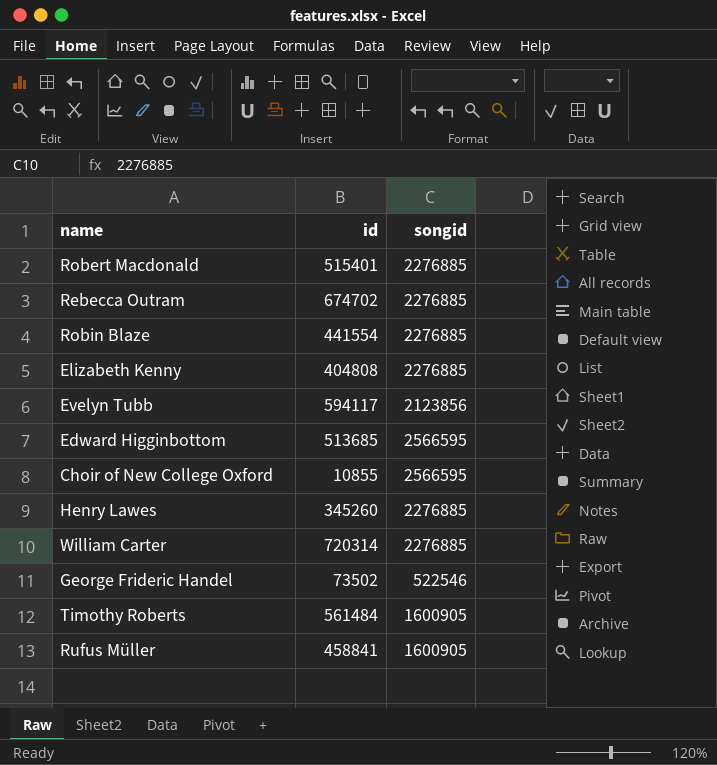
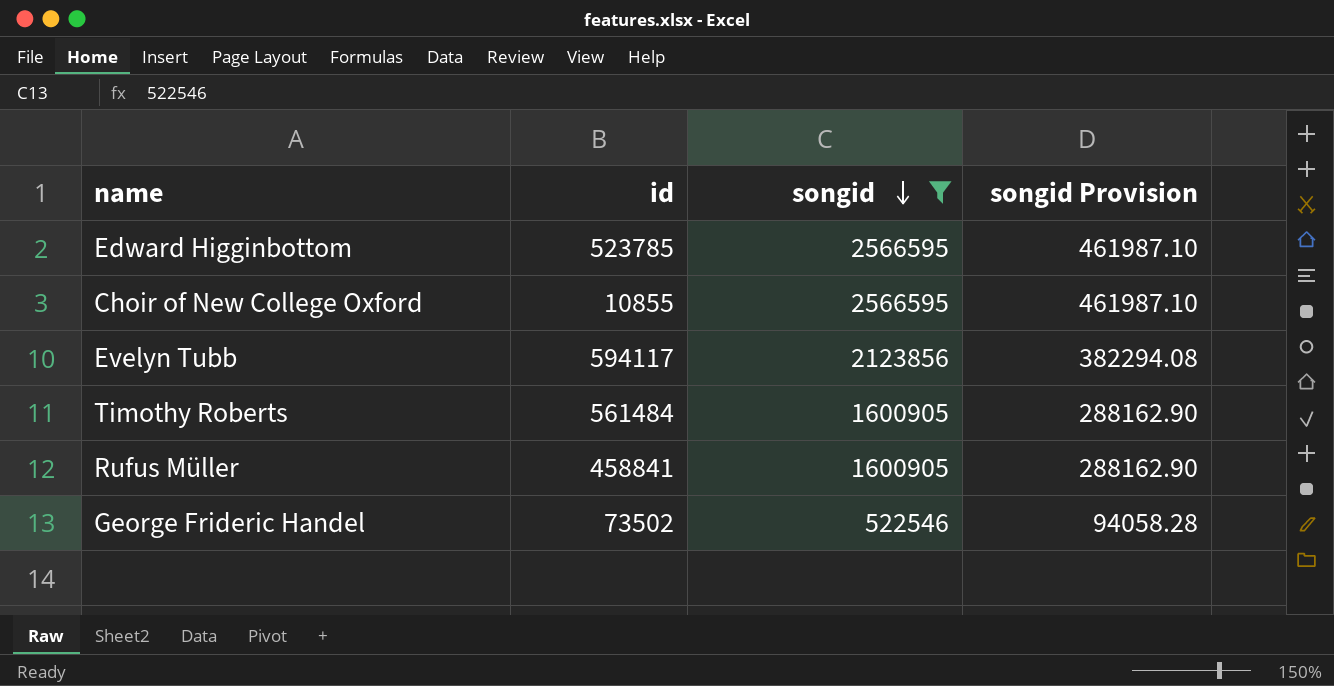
filter: none -> songid != 2276885
row order: none -> songid descending
column songid Provision | formula: none -> [songid] * 0.18
Edward Higginbottom | id: 513685 -> 523785

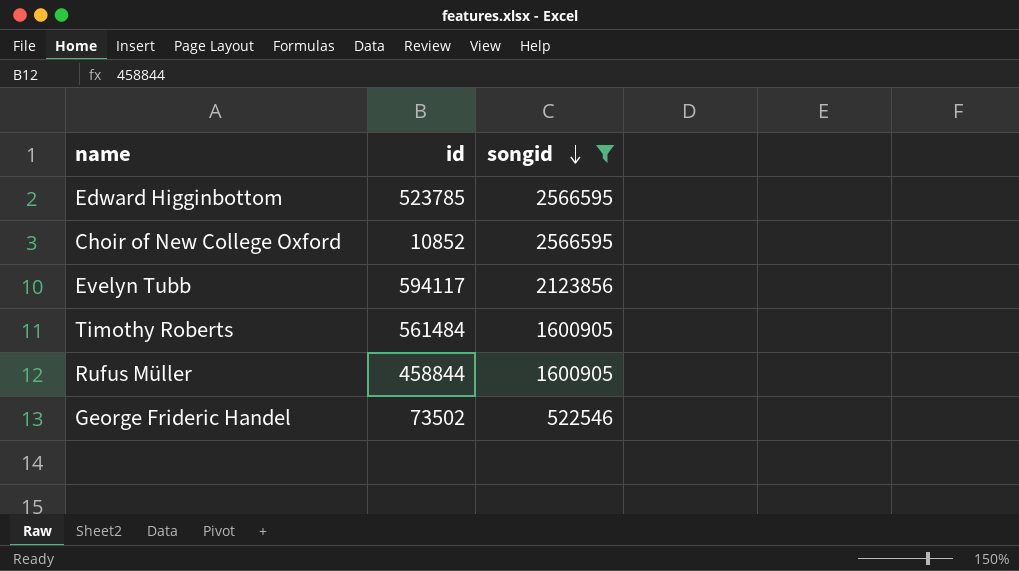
column songid Provision | formula: [songid] * 0.18 -> none
Choir of New College Oxford | id: 10855 -> 10852
Rufus Müller | id: 458841 -> 458844

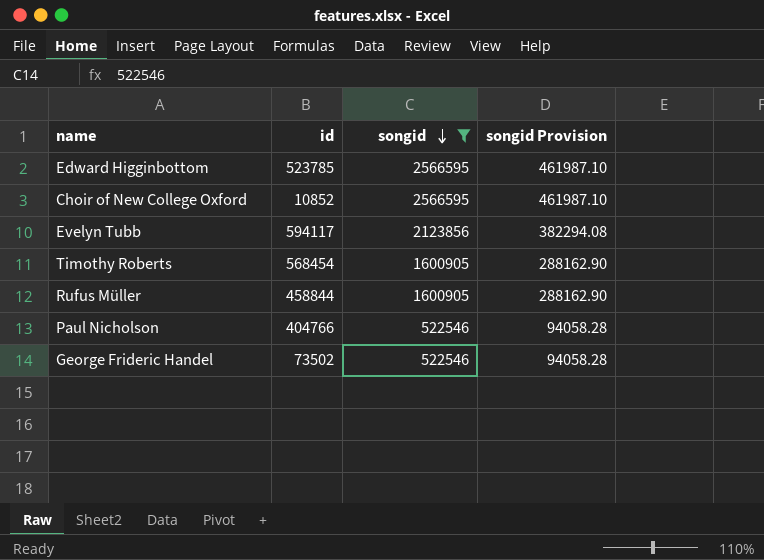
column songid Provision | formula: none -> [songid] * 0.18
Timothy Roberts | id: 561484 -> 568454
row Paul Nicholson: none -> 404766 | 522546 | 94058.28

